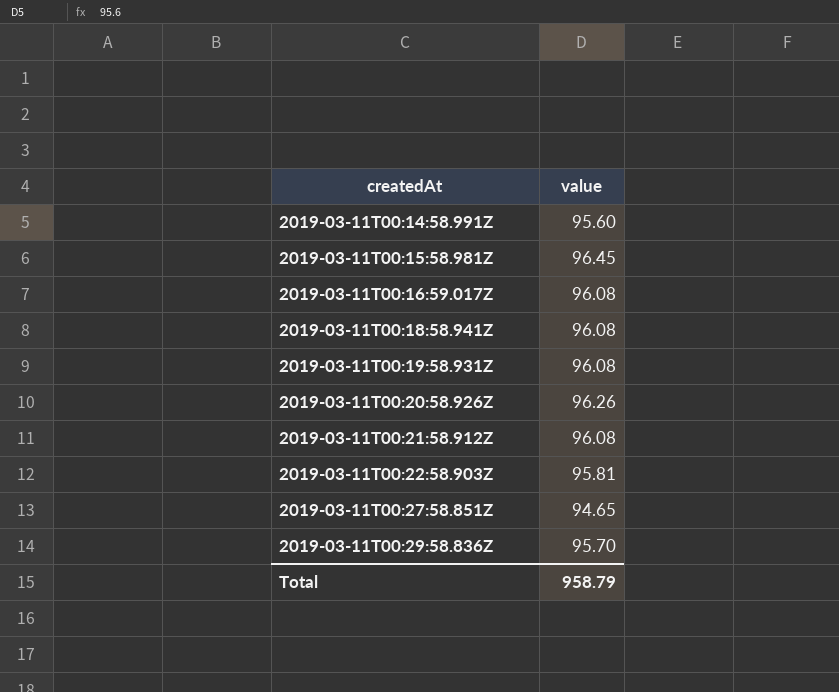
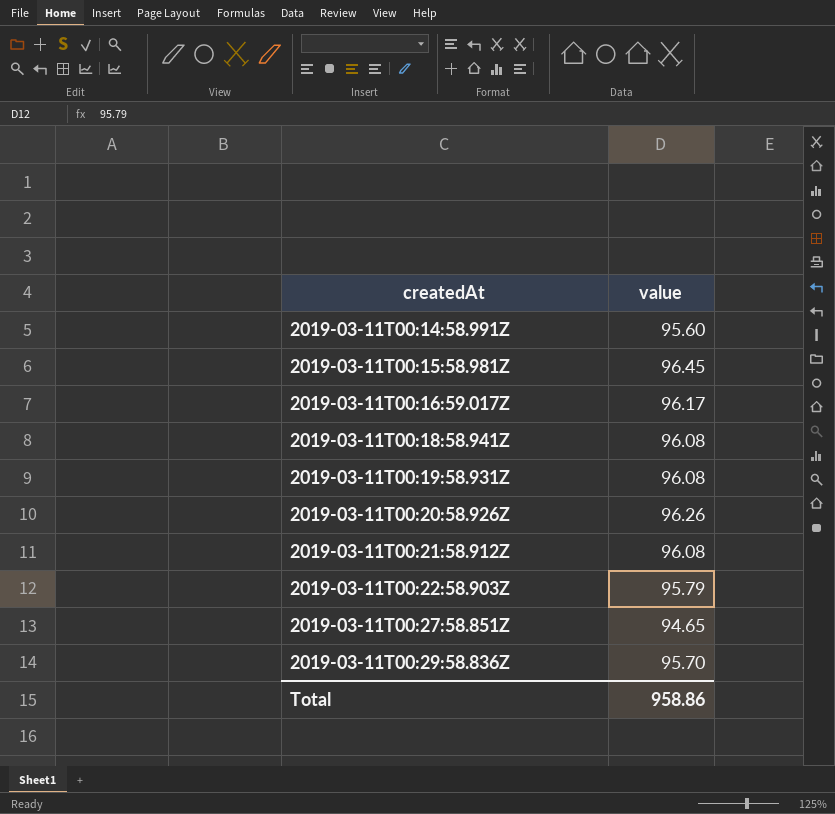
2019-03-11T00:16:59.017Z | value: 96.08 -> 96.17
2019-03-11T00:22:58.903Z | value: 95.81 -> 95.79
Total | value: 958.79 -> 958.86

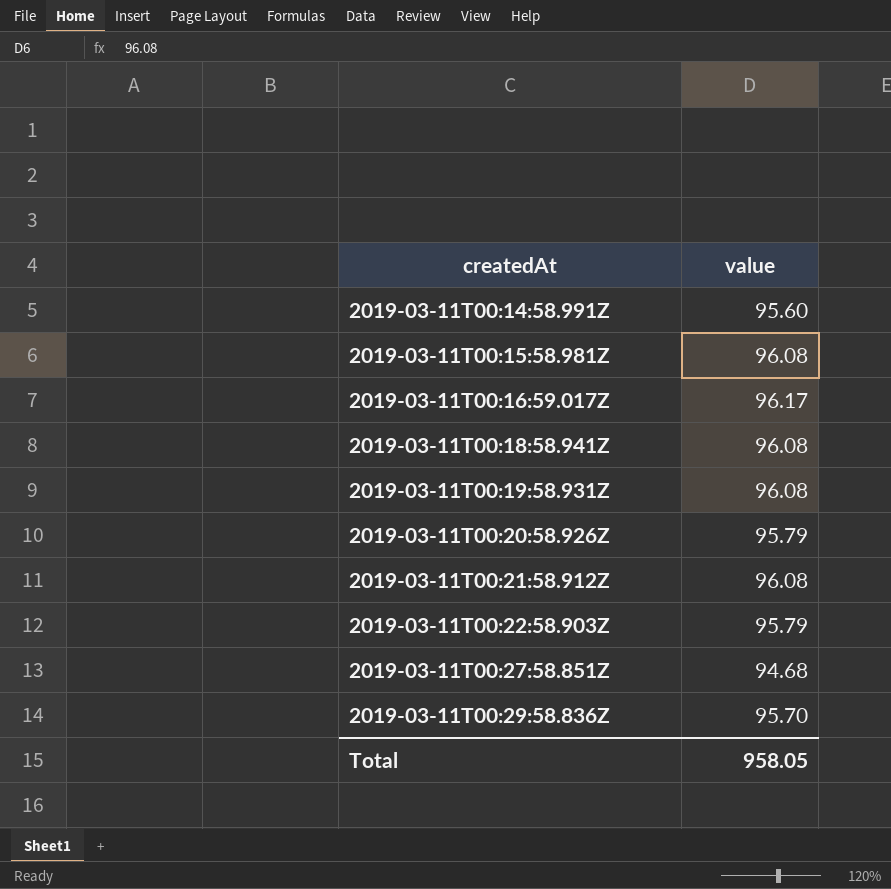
2019-03-11T00:15:58.981Z | value: 96.45 -> 96.08
2019-03-11T00:20:58.926Z | value: 96.26 -> 95.79
2019-03-11T00:27:58.851Z | value: 94.65 -> 94.68
Total | value: 958.86 -> 958.05

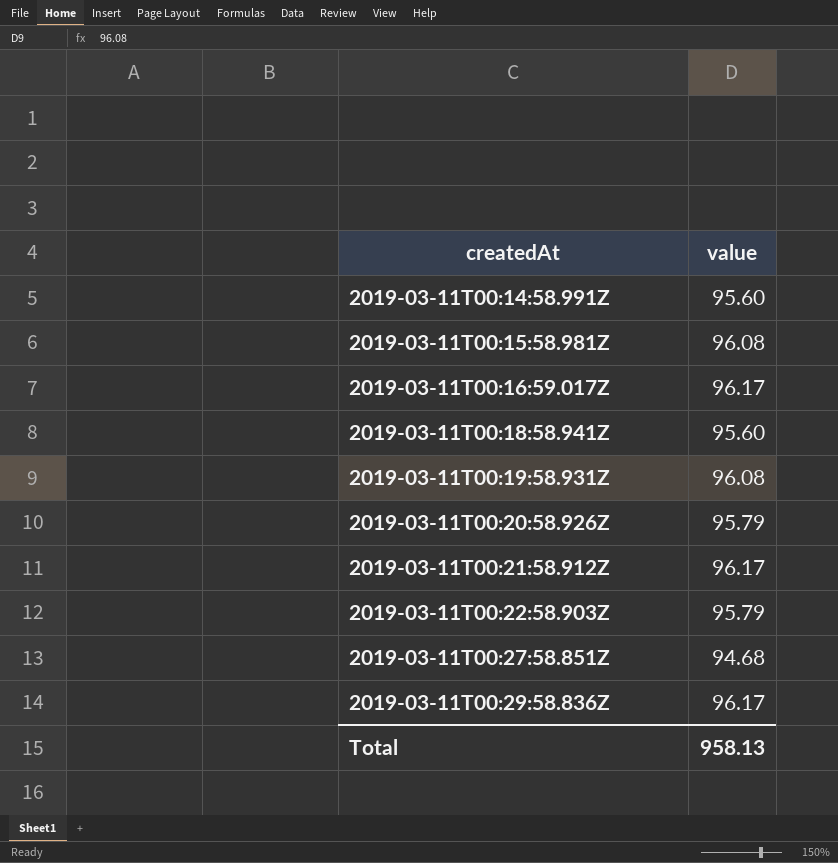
2019-03-11T00:18:58.941Z | value: 96.08 -> 95.60
2019-03-11T00:21:58.912Z | value: 96.08 -> 96.17
2019-03-11T00:29:58.836Z | value: 95.70 -> 96.17
Total | value: 958.05 -> 958.13

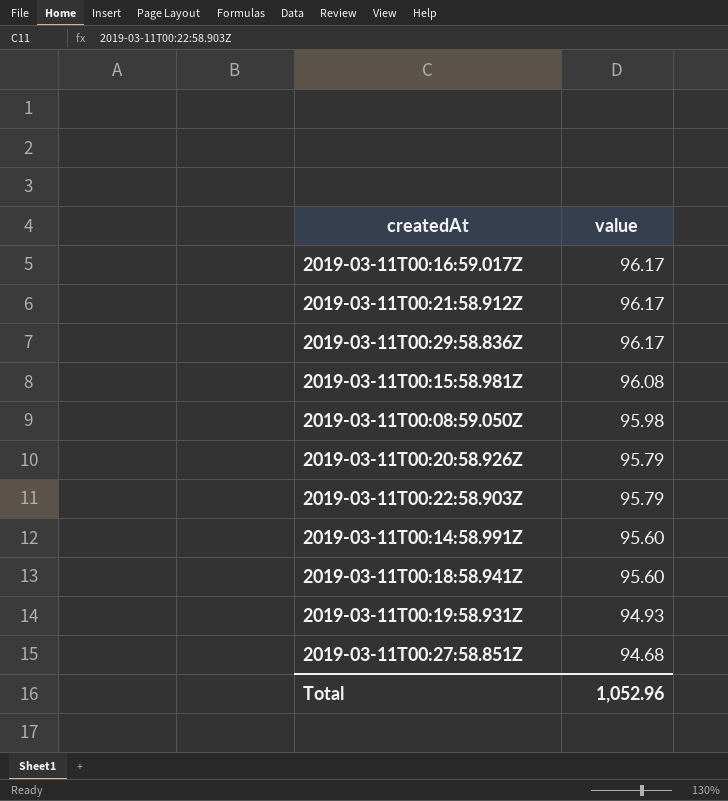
row order: createdAt ascending -> value descending
row 2019-03-11T00:08:59.050Z: none -> 95.98
2019-03-11T00:19:58.931Z | value: 96.08 -> 94.93
Total | value: 958.13 -> 1,052.96

